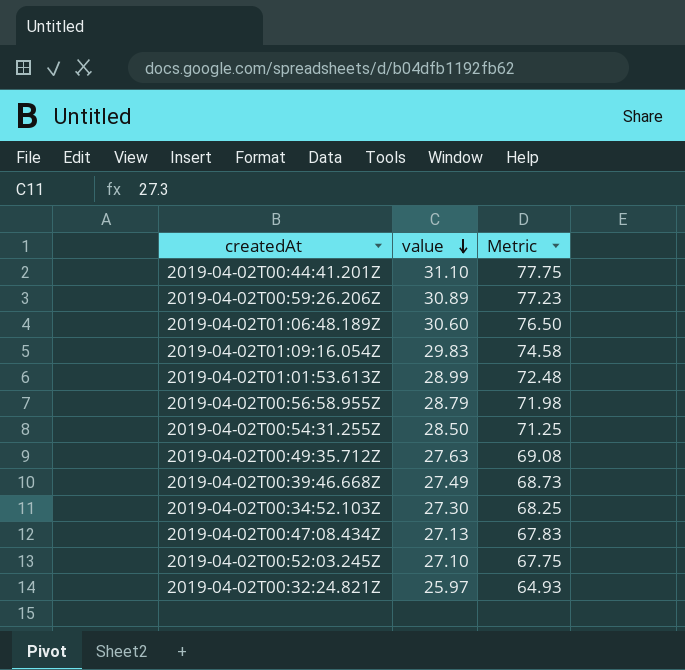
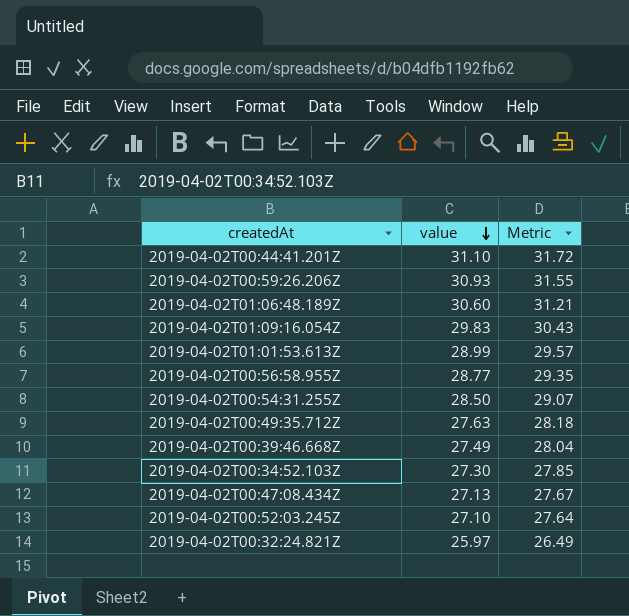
column Metric | formula: [value] * 2.5 -> [value] * 1.02
2019-04-02T00:59:26.206Z | value: 30.89 -> 30.93
2019-04-02T00:56:58.955Z | value: 28.79 -> 28.77

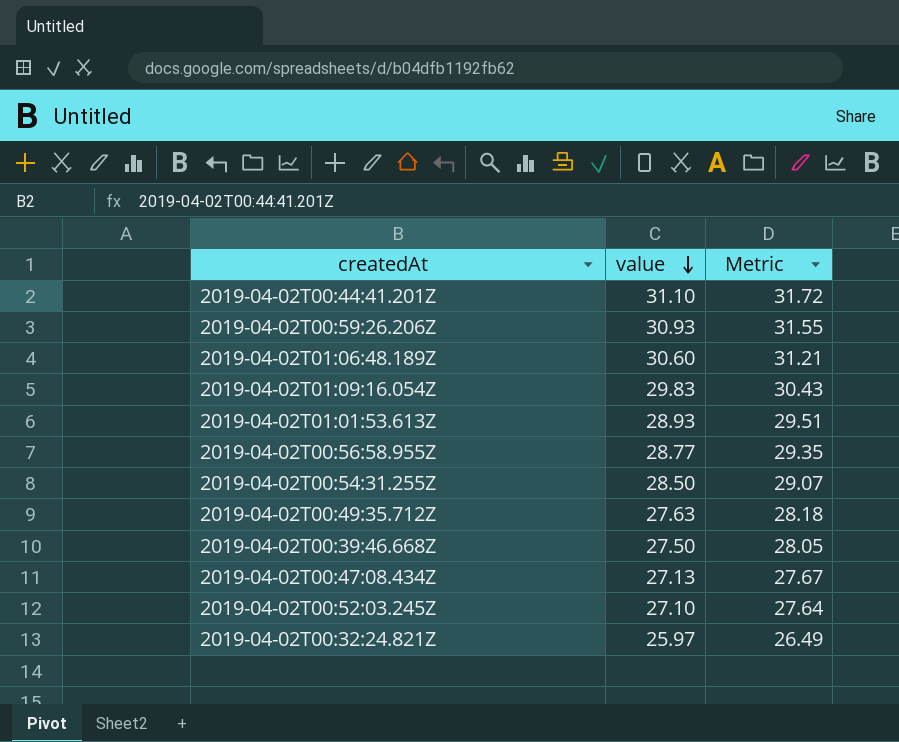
row 2019-04-02T00:34:52.103Z: 27.30 | 27.85 -> none
2019-04-02T01:01:53.613Z | value: 28.99 -> 28.93
2019-04-02T01:01:53.613Z | Metric: 29.57 -> 29.51
2019-04-02T00:39:46.668Z | value: 27.49 -> 27.50
2019-04-02T00:39:46.668Z | Metric: 28.04 -> 28.05

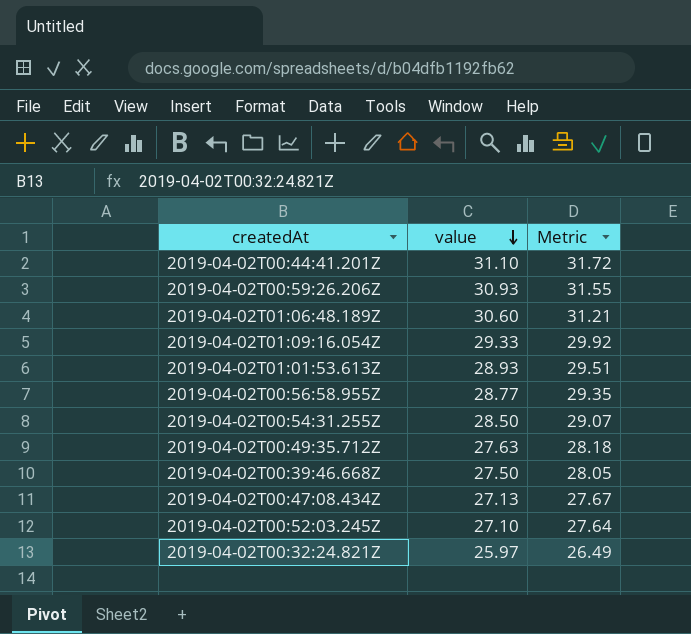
2019-04-02T01:09:16.054Z | value: 29.83 -> 29.33
2019-04-02T01:09:16.054Z | Metric: 30.43 -> 29.92

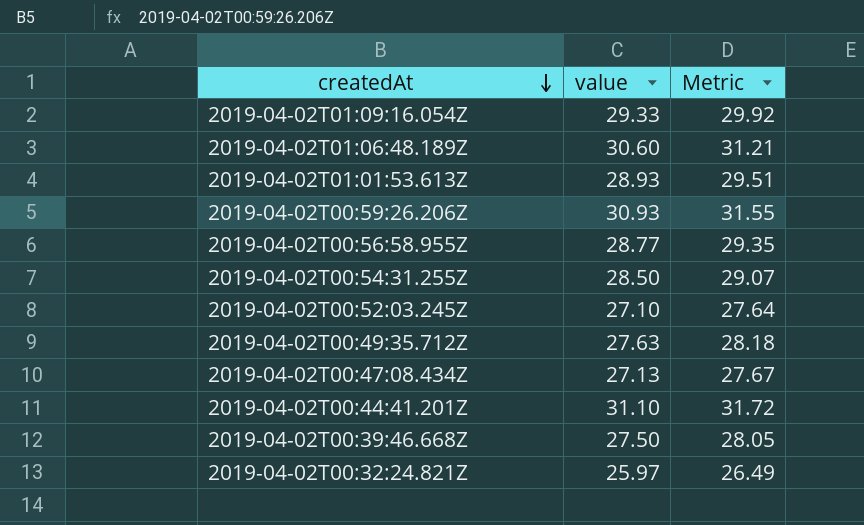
row order: value descending -> createdAt descending

